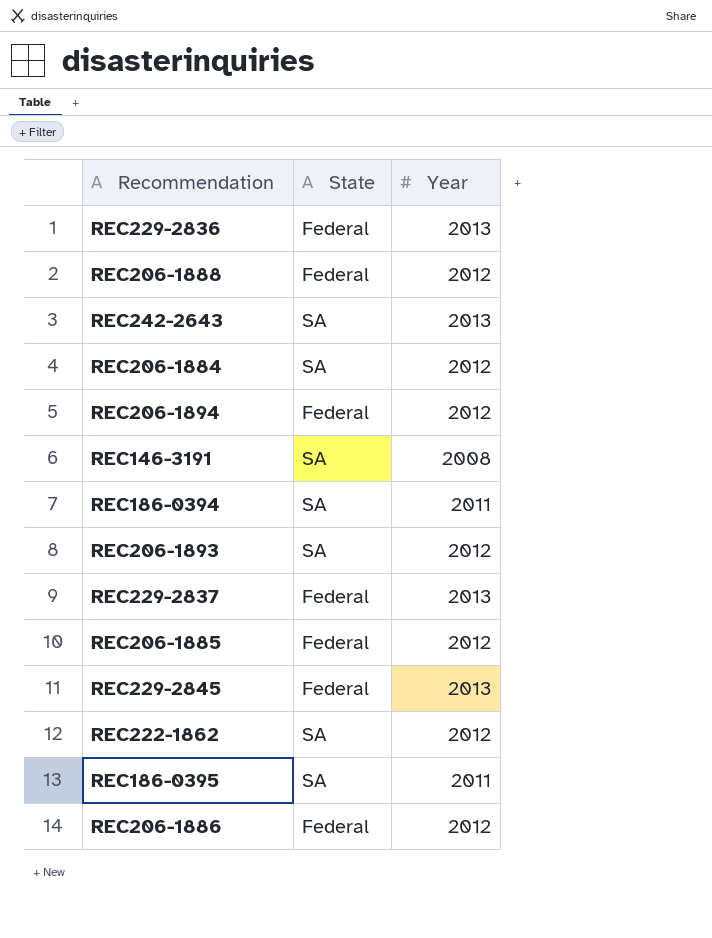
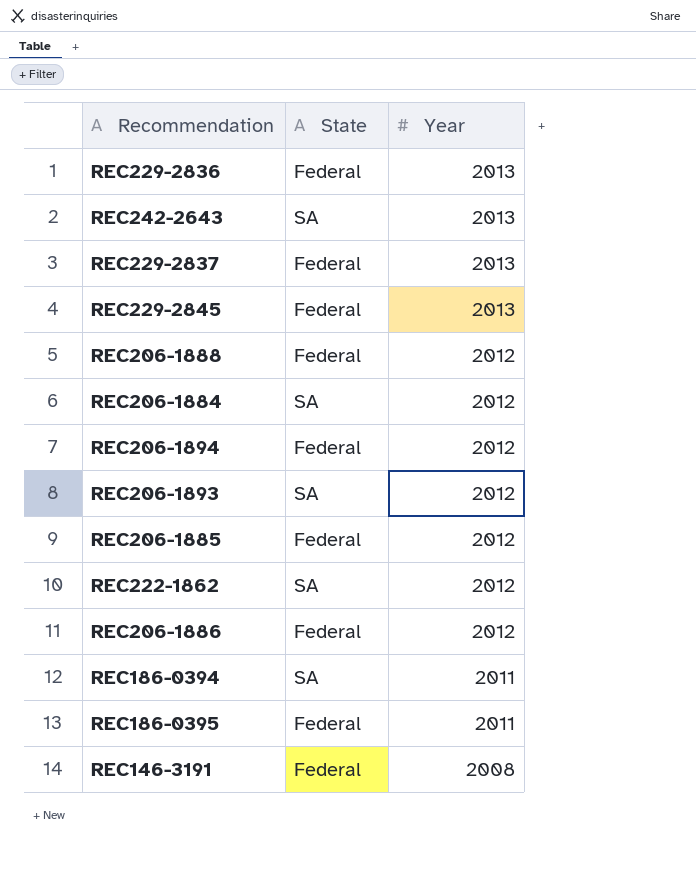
row order: none -> Year descending
REC186-0395 | State: SA -> Federal
REC146-3191 | State: SA -> Federal

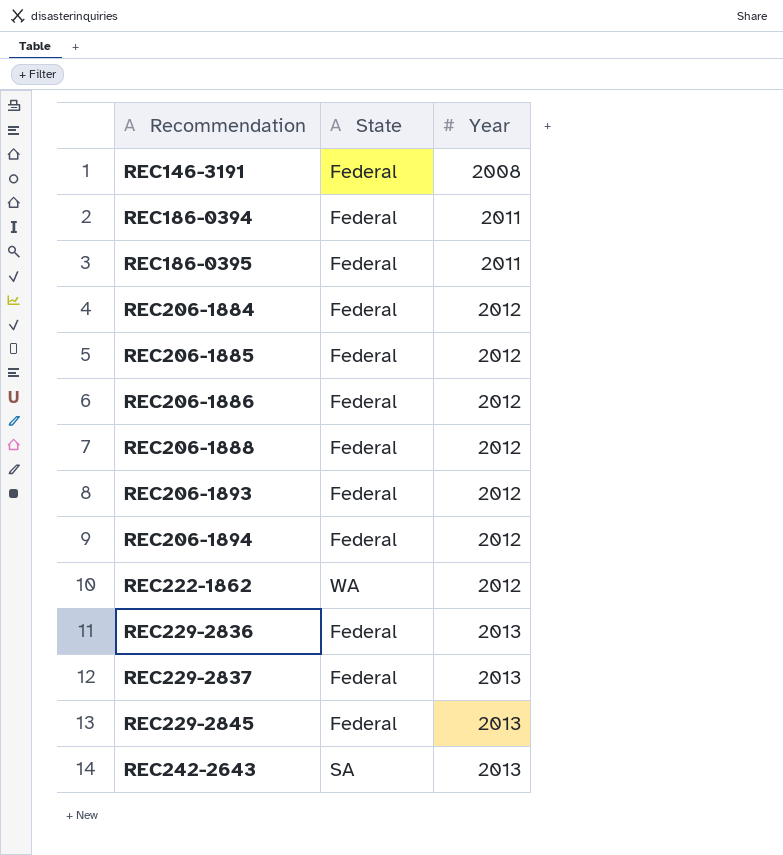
row order: Year descending -> Recommendation ascending
REC186-0394 | State: SA -> Federal
REC206-1884 | State: SA -> Federal
REC206-1893 | State: SA -> Federal
REC222-1862 | State: SA -> WA

